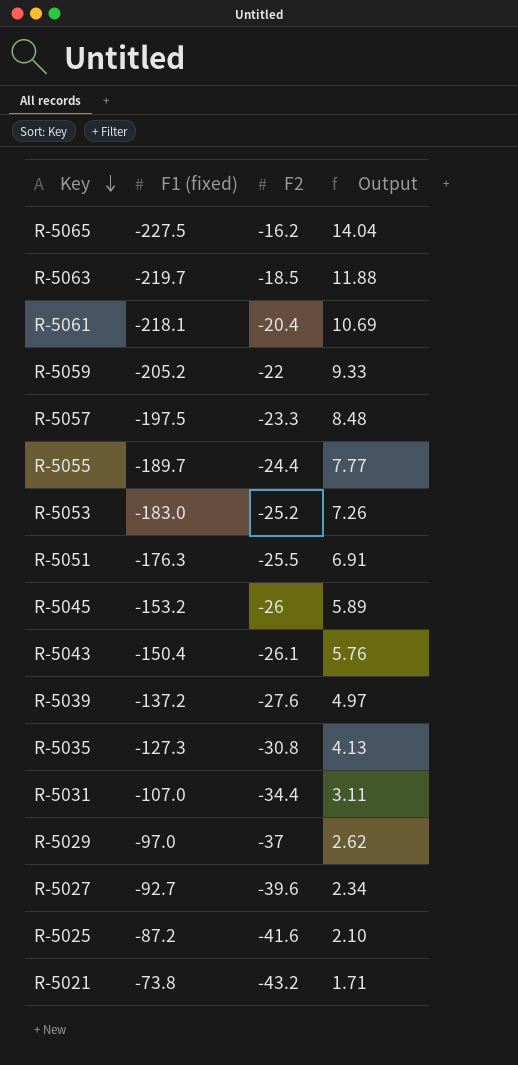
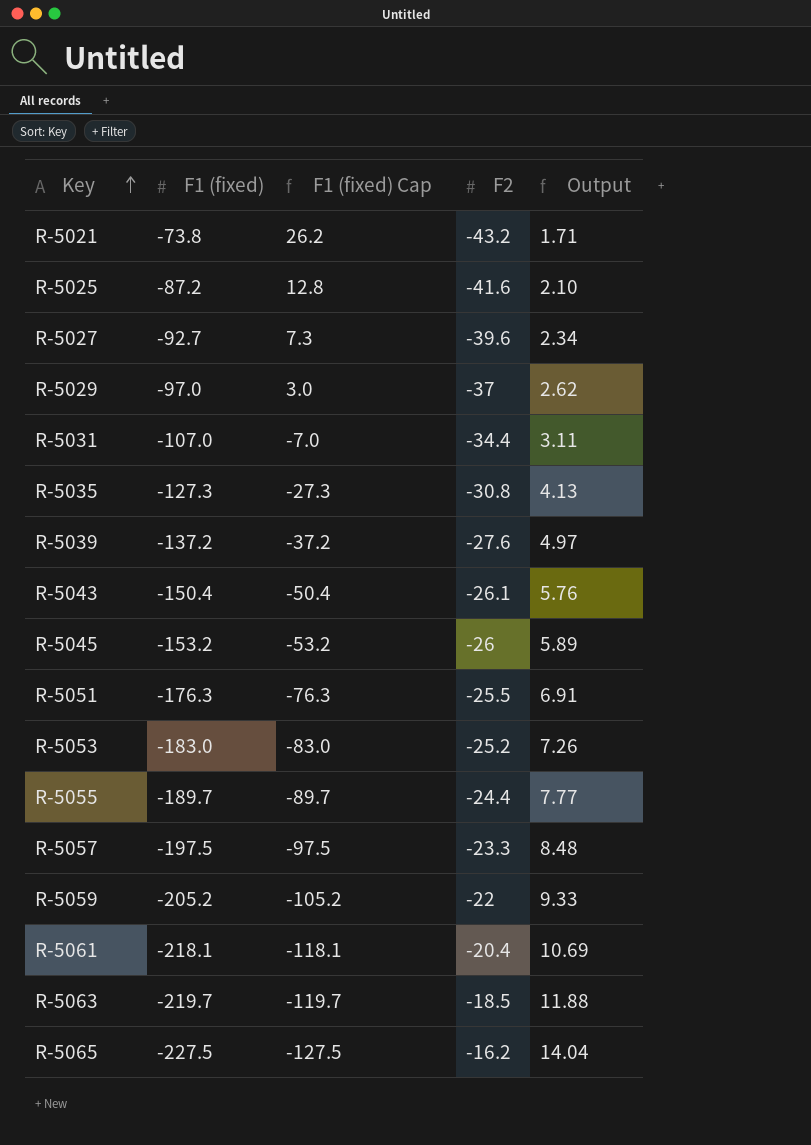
row order: Key descending -> Key ascending
column F1 (fixed) Cap | formula: none -> [F1 (fixed)] + 100

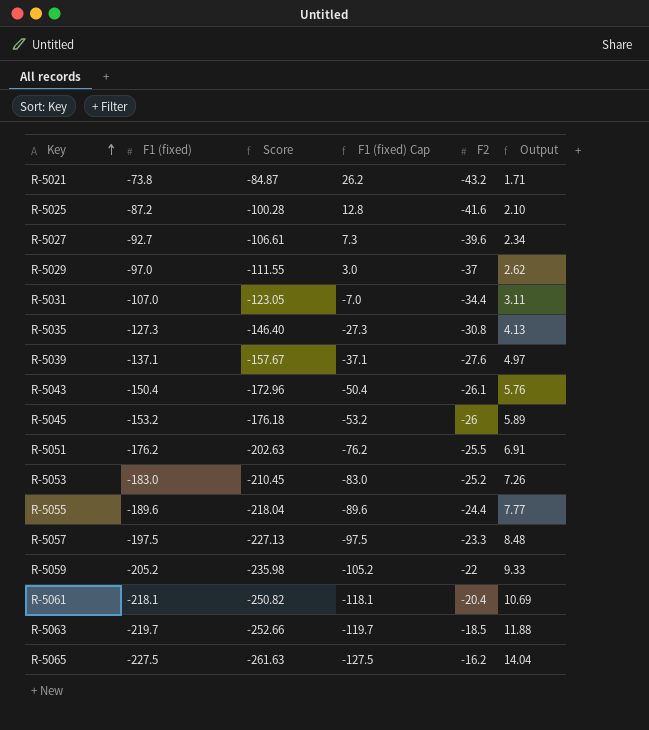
column Score | formula: none -> [F1 (fixed)] * 1.15
R-5039 | F1 (fixed): -137.2 -> -137.1
R-5039 | F1 (fixed) Cap: -37.2 -> -37.1
R-5051 | F1 (fixed): -176.3 -> -176.2
R-5051 | F1 (fixed) Cap: -76.3 -> -76.2
R-5055 | F1 (fixed): -189.7 -> -189.6
R-5055 | F1 (fixed) Cap: -89.7 -> -89.6

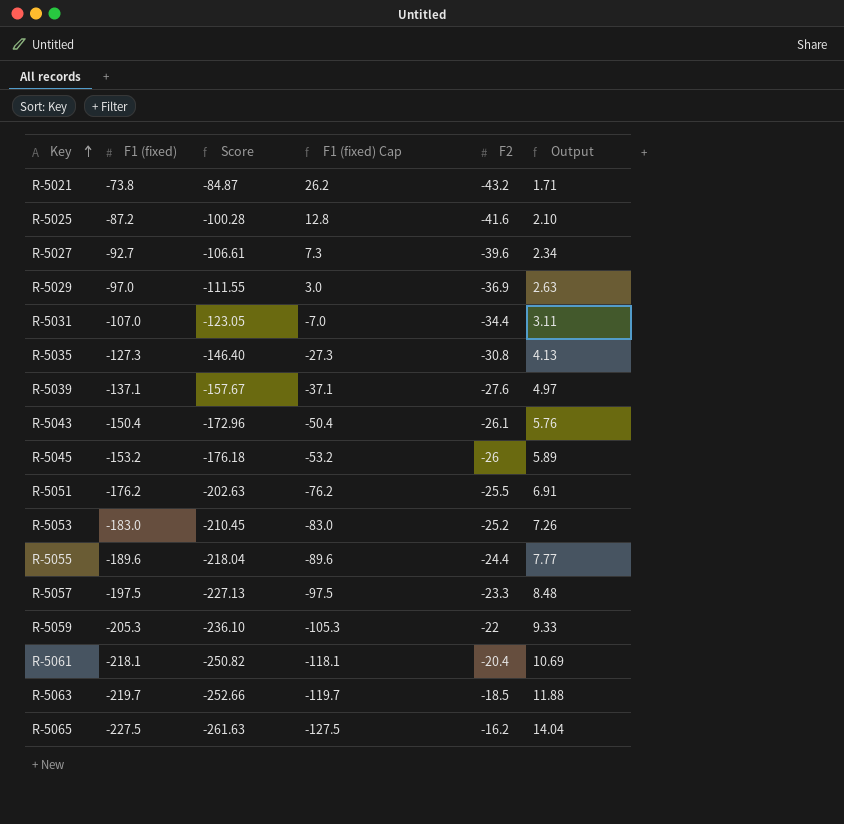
R-5029 | F2: -37 -> -36.9
R-5029 | Output: 2.62 -> 2.63
R-5059 | F1 (fixed): -205.2 -> -205.3
R-5059 | Score: -235.98 -> -236.10
R-5059 | F1 (fixed) Cap: -105.2 -> -105.3

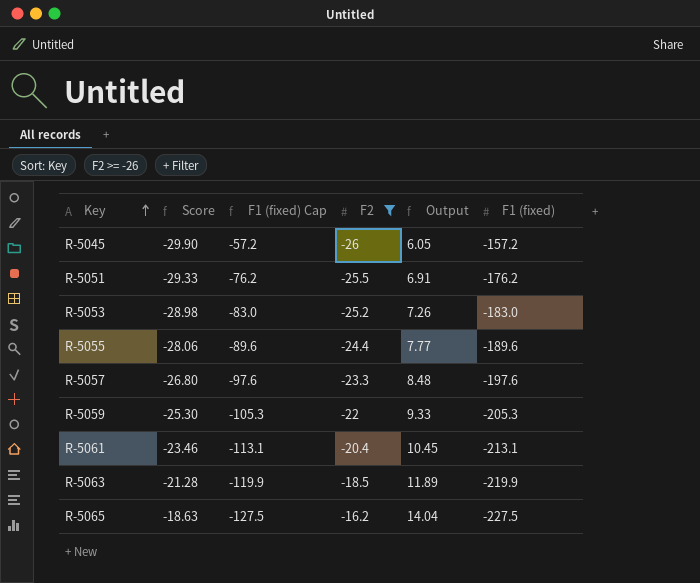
filter: none -> F2 >= -26
column Score | formula: [F1 (fixed)] * 1.15 -> [F2] * 1.15
column F1 (fixed) | position: 2 -> 6
R-5045 | F1 (fixed) Cap: -53.2 -> -57.2
R-5045 | Output: 5.89 -> 6.05
R-5045 | F1 (fixed): -153.2 -> -157.2
R-5057 | F1 (fixed) Cap: -97.5 -> -97.6
R-5057 | F1 (fixed): -197.5 -> -197.6
R-5061 | F1 (fixed) Cap: -118.1 -> -113.1
R-5061 | Output: 10.69 -> 10.45
R-5061 | F1 (fixed): -218.1 -> -213.1
R-5063 | F1 (fixed) Cap: -119.7 -> -119.9
R-5063 | Output: 11.88 -> 11.89
R-5063 | F1 (fixed): -219.7 -> -219.9

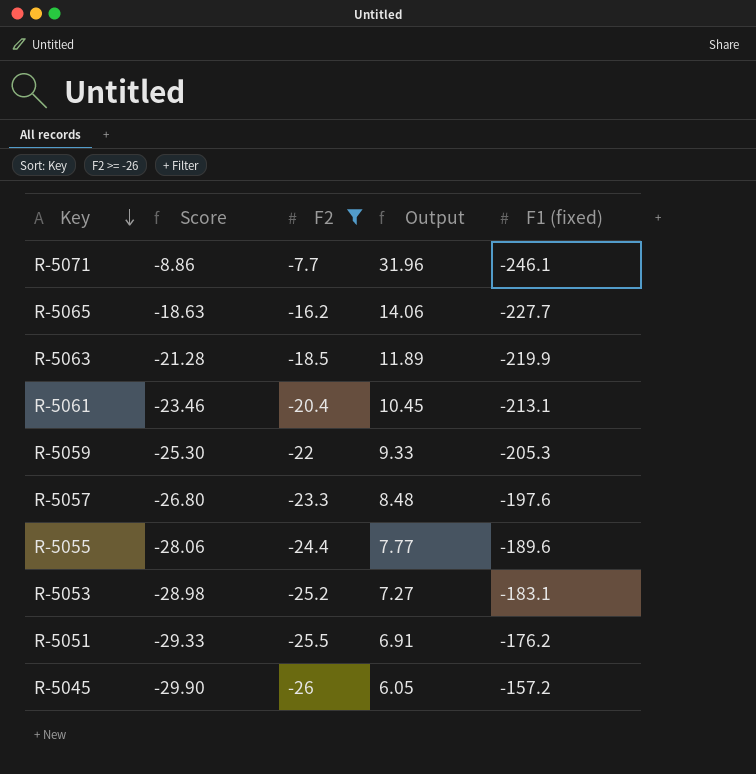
row order: Key ascending -> Key descending
column F1 (fixed) Cap | formula: [F1 (fixed)] + 100 -> none
row R-5071: none -> -8.86 | -7.7 | 31.96 | -246.1
R-5065 | Output: 14.04 -> 14.06
R-5065 | F1 (fixed): -227.5 -> -227.7
R-5053 | Output: 7.26 -> 7.27
R-5053 | F1 (fixed): -183.0 -> -183.1

